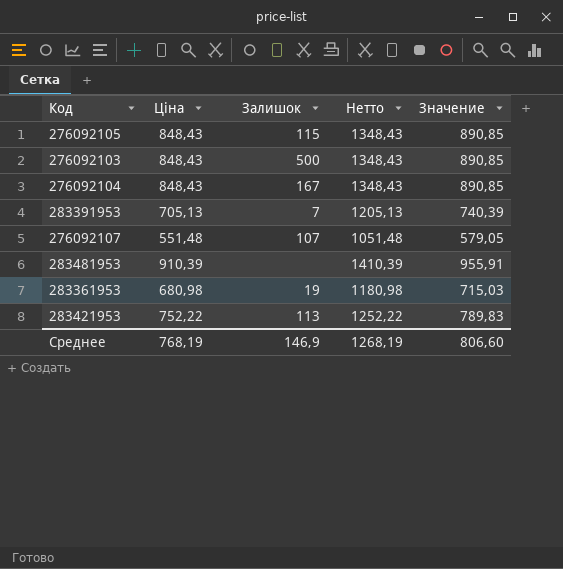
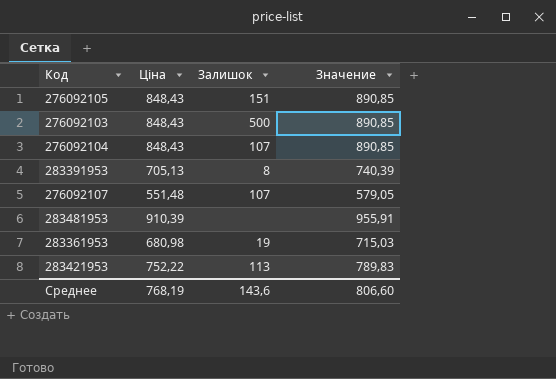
column Нетто | formula: [Ціна] + 500 -> none
276092105 | Залишок: 115 -> 151
276092104 | Залишок: 167 -> 107
283391953 | Залишок: 7 -> 8
Среднее | Залишок: 146,9 -> 143,6

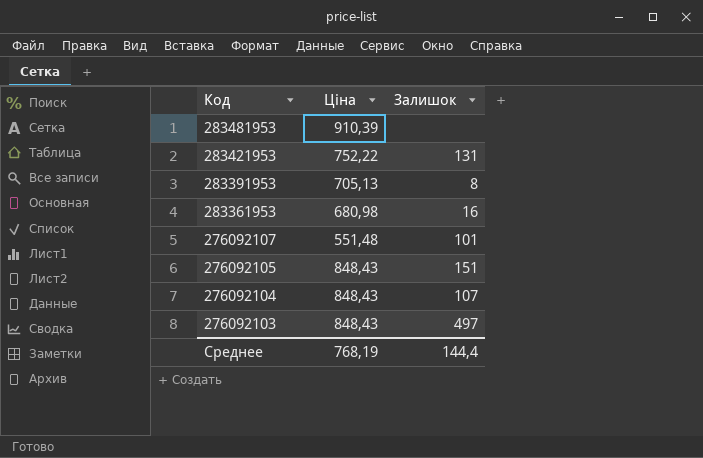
row order: none -> Код descending
column Значение | formula: [Ціна] * 1,05 -> none
283421953 | Залишок: 113 -> 131
283361953 | Залишок: 19 -> 16
276092107 | Залишок: 107 -> 101
276092103 | Залишок: 500 -> 497
Среднее | Залишок: 143,6 -> 144,4

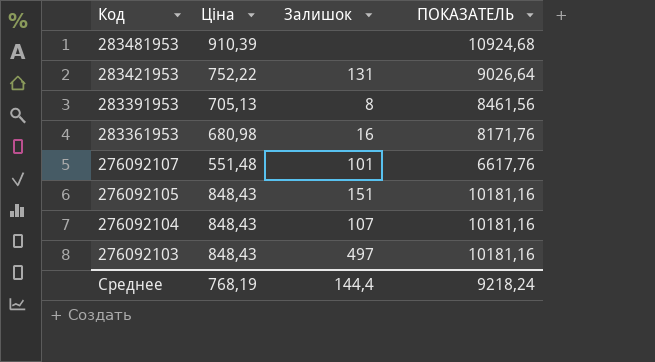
column ПОКАЗАТЕЛЬ | formula: none -> [Ціна] * 12

